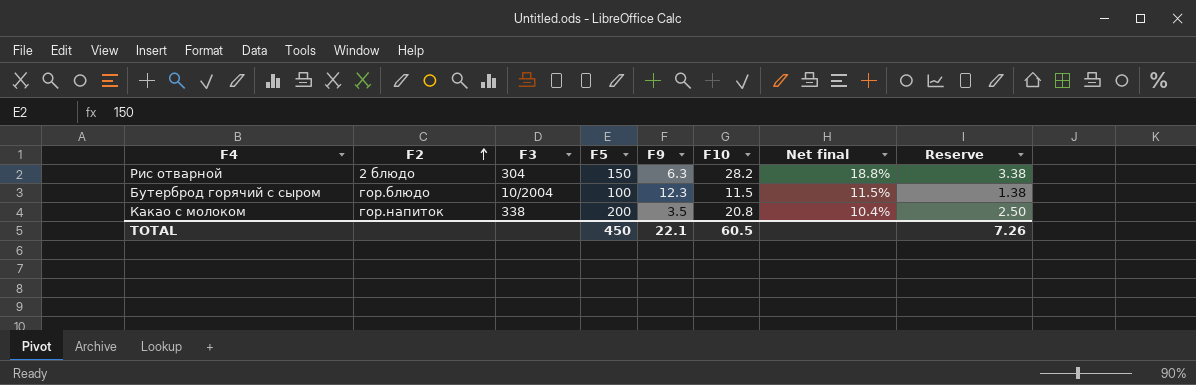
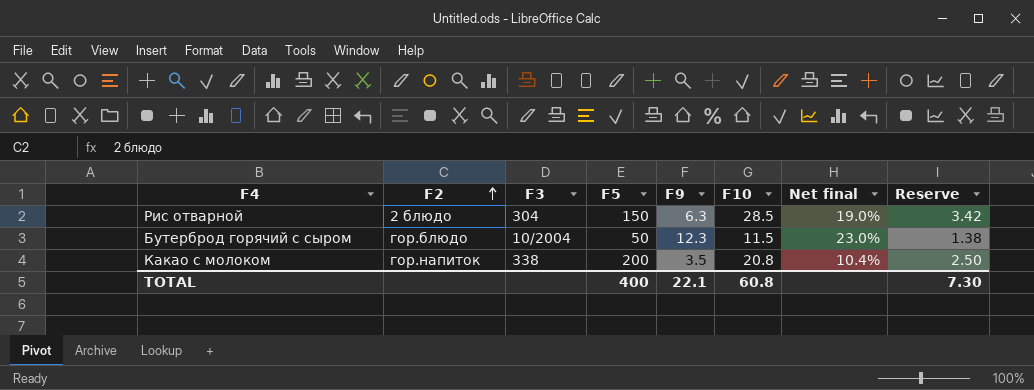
Рис отварной | F10: 28.2 -> 28.5
Рис отварной | Net final: 18.8% -> 19.0%
Рис отварной | Reserve: 3.38 -> 3.42
Бутерброд горячий с сыром | F5: 100 -> 50
Бутерброд горячий с сыром | Net final: 11.5% -> 23.0%
TOTAL | F5: 450 -> 400
TOTAL | F10: 60.5 -> 60.8
TOTAL | Reserve: 7.26 -> 7.30

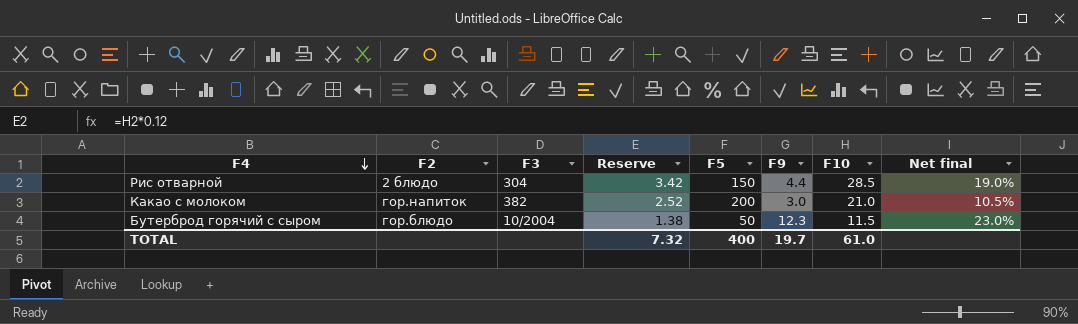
row order: F2 ascending -> F4 descending
column Reserve | position: 8 -> 4
Рис отварной | F9: 6.3 -> 4.4
Какао с молоком | F3: 338 -> 382
Какао с молоком | Reserve: 2.50 -> 2.52
Какао с молоком | F9: 3.5 -> 3.0
Какао с молоком | F10: 20.8 -> 21.0
Какао с молоком | Net final: 10.4% -> 10.5%
TOTAL | Reserve: 7.30 -> 7.32
TOTAL | F9: 22.1 -> 19.7
TOTAL | F10: 60.8 -> 61.0

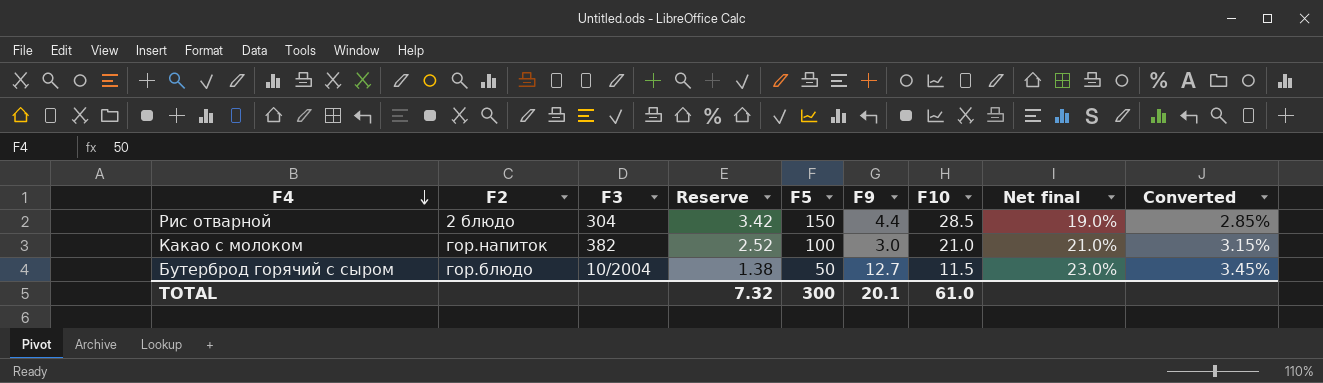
column Converted | formula: none -> [Net final] * 0.15
Какао с молоком | F5: 200 -> 100
Какао с молоком | Net final: 10.5% -> 21.0%
Бутерброд горячий с сыром | F9: 12.3 -> 12.7
TOTAL | F5: 400 -> 300
TOTAL | F9: 19.7 -> 20.1

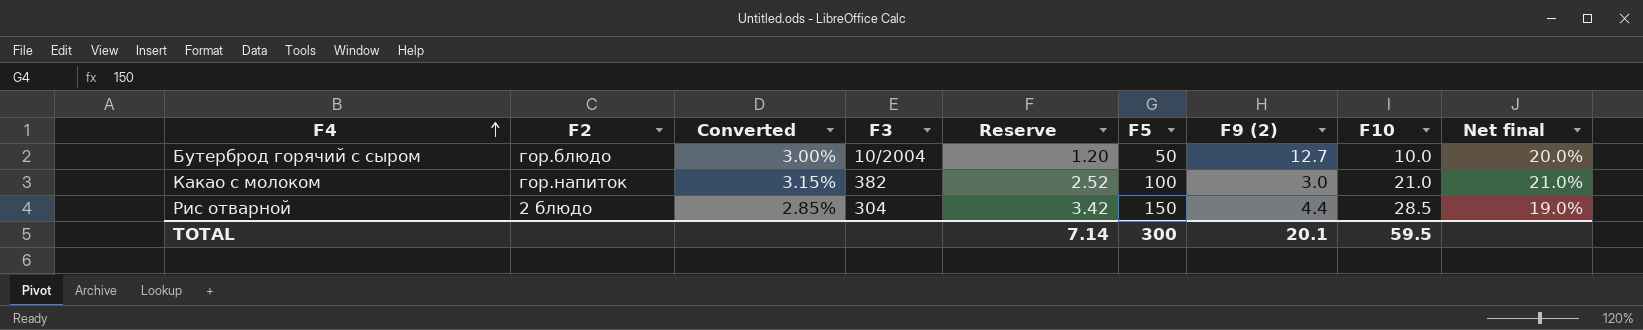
row order: F4 descending -> F4 ascending
column Converted | position: 9 -> 3
column name: F9 -> F9 (2)
Бутерброд горячий с сыром | Converted: 3.45% -> 3.00%
Бутерброд горячий с сыром | Reserve: 1.38 -> 1.20
Бутерброд горячий с сыром | F10: 11.5 -> 10.0
Бутерброд горячий с сыром | Net final: 23.0% -> 20.0%
TOTAL | Reserve: 7.32 -> 7.14
TOTAL | F10: 61.0 -> 59.5

